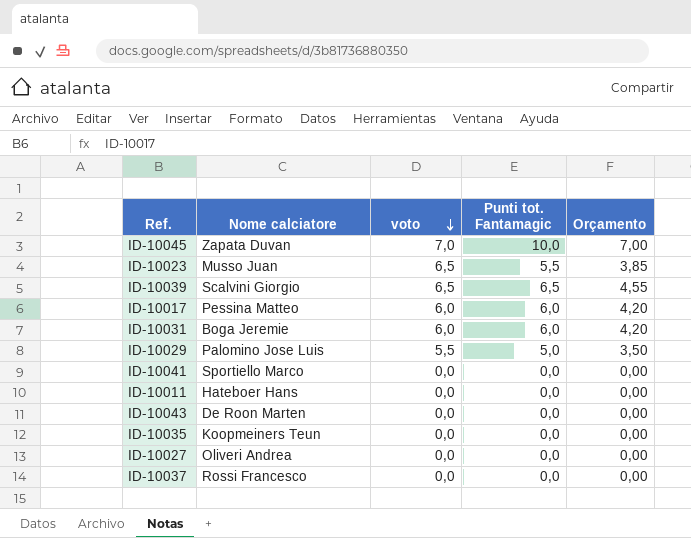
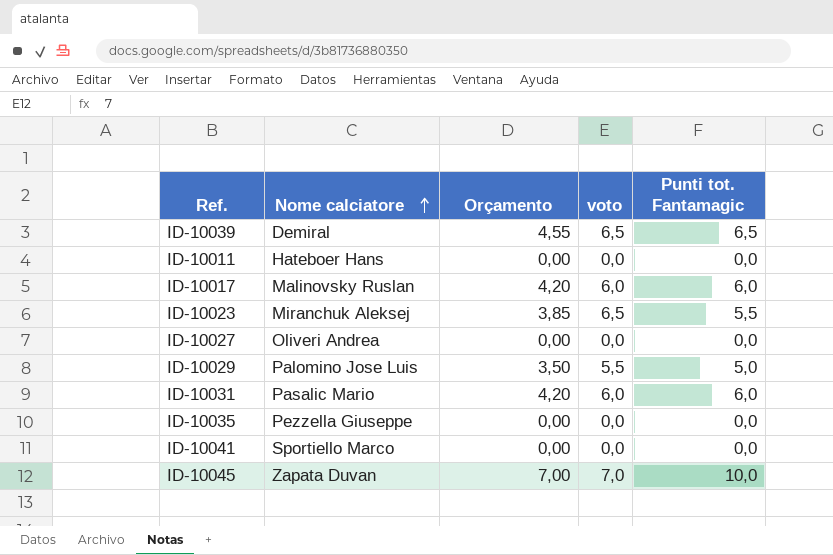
row order: voto descending -> Nome calciatore ascending
column Orçamento | position: 5 -> 3
row ID-10043: De Roon Marten | 0,0 | 0,0 | 0,00 -> none
row ID-10037: Rossi Francesco | 0,0 | 0,0 | 0,00 -> none
ID-10039 | Nome calciatore: Scalvini Giorgio -> Demiral
ID-10017 | Nome calciatore: Pessina Matteo -> Malinovsky Ruslan
ID-10023 | Nome calciatore: Musso Juan -> Miranchuk Aleksej
ID-10031 | Nome calciatore: Boga Jeremie -> Pasalic Mario
ID-10035 | Nome calciatore: Koopmeiners Teun -> Pezzella Giuseppe

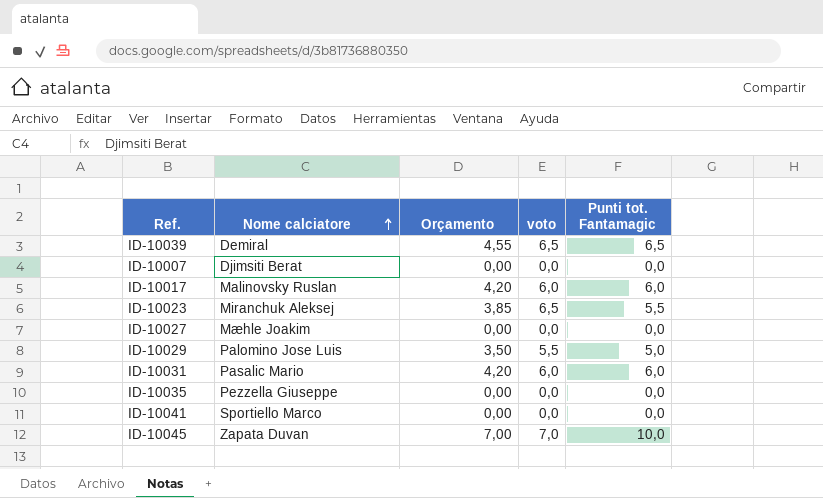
row ID-10011: Hateboer Hans | 0,00 | 0,0 | 0,0 -> none
row ID-10007: none -> Djimsiti Berat | 0,00 | 0,0 | 0,0
ID-10027 | Nome calciatore: Oliveri Andrea -> Mæhle Joakim

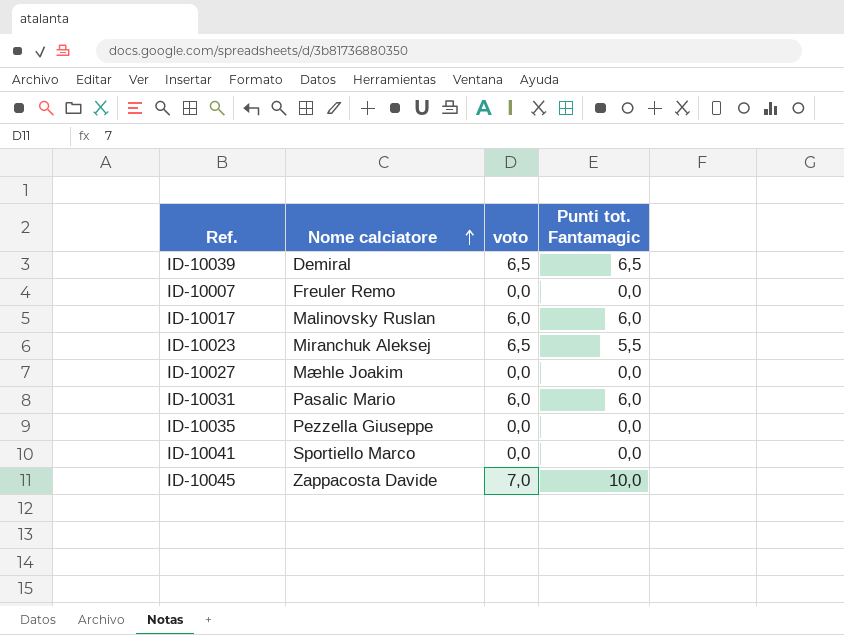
column Orçamento | formula: [Punti tot. Fantamagic] * 0,7 -> none
row ID-10029: Palomino Jose Luis | 3,50 | 5,5 | 5,0 -> none
ID-10007 | Nome calciatore: Djimsiti Berat -> Freuler Remo
ID-10045 | Nome calciatore: Zapata Duvan -> Zappacosta Davide

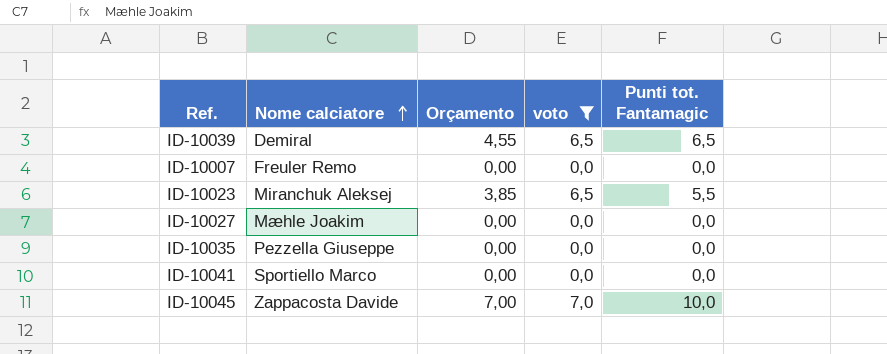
filter: none -> voto != 6,0
column Orçamento | formula: none -> [Punti tot. Fantamagic] * 0,7

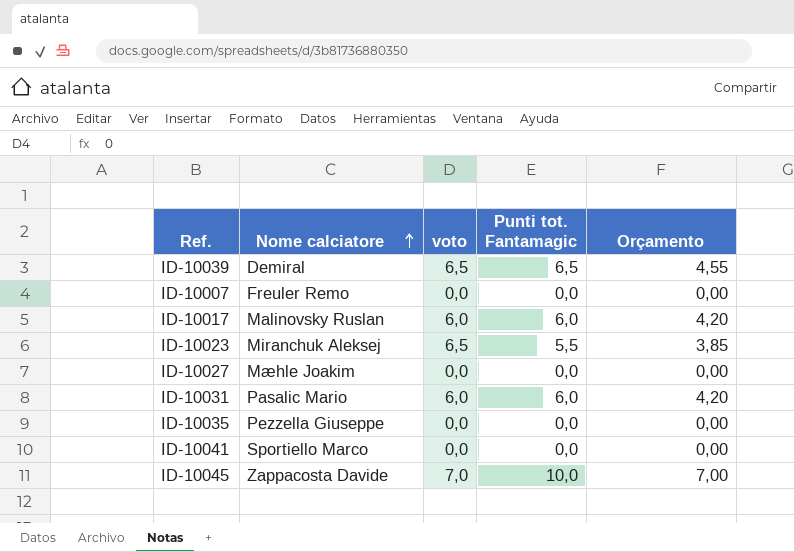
filter: voto != 6,0 -> none
column Orçamento | position: 3 -> 5

